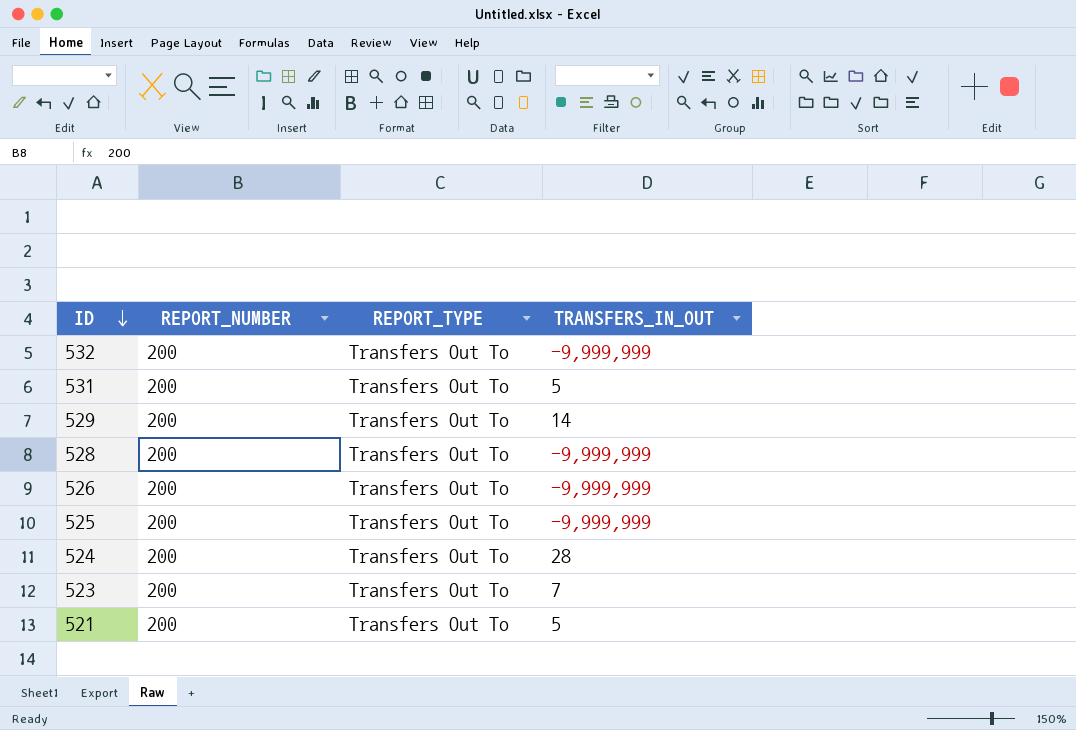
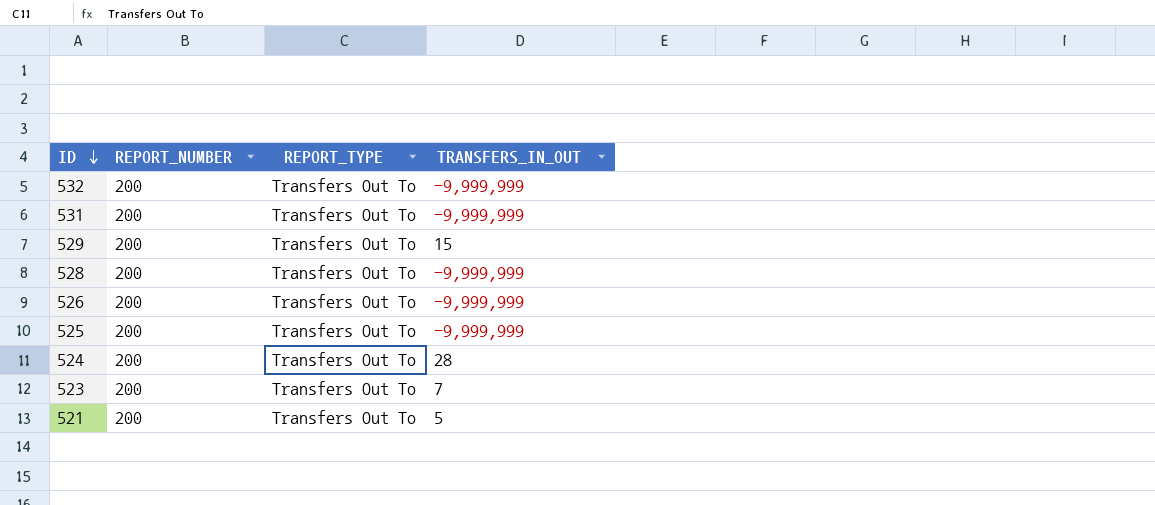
531 | TRANSFERS_IN_OUT: 5 -> -9,999,999
529 | TRANSFERS_IN_OUT: 14 -> 15

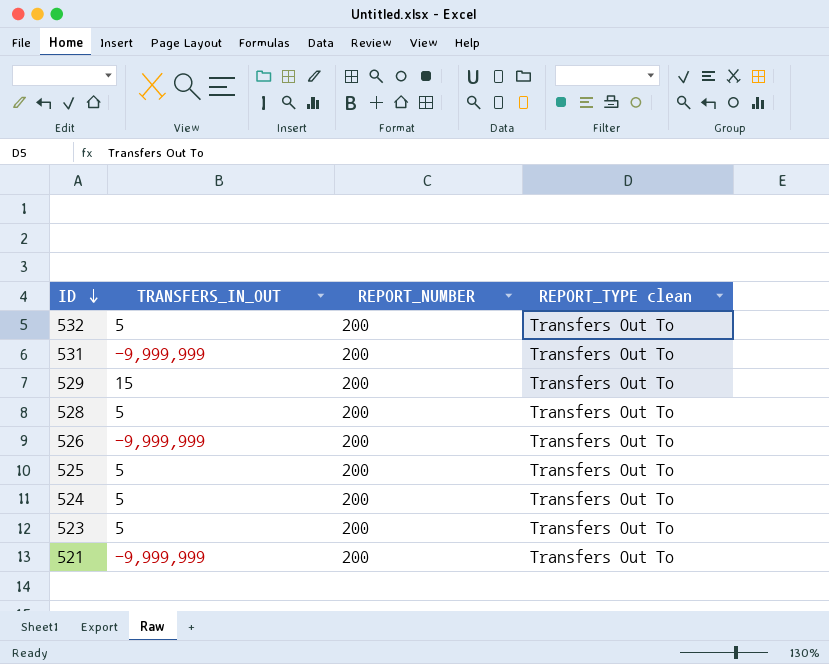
column TRANSFERS_IN_OUT | position: 4 -> 2
column name: REPORT_TYPE -> REPORT_TYPE clean
532 | TRANSFERS_IN_OUT: -9,999,999 -> 5
528 | TRANSFERS_IN_OUT: -9,999,999 -> 5
525 | TRANSFERS_IN_OUT: -9,999,999 -> 5
524 | TRANSFERS_IN_OUT: 28 -> 5
523 | TRANSFERS_IN_OUT: 7 -> 5
521 | TRANSFERS_IN_OUT: 5 -> -9,999,999

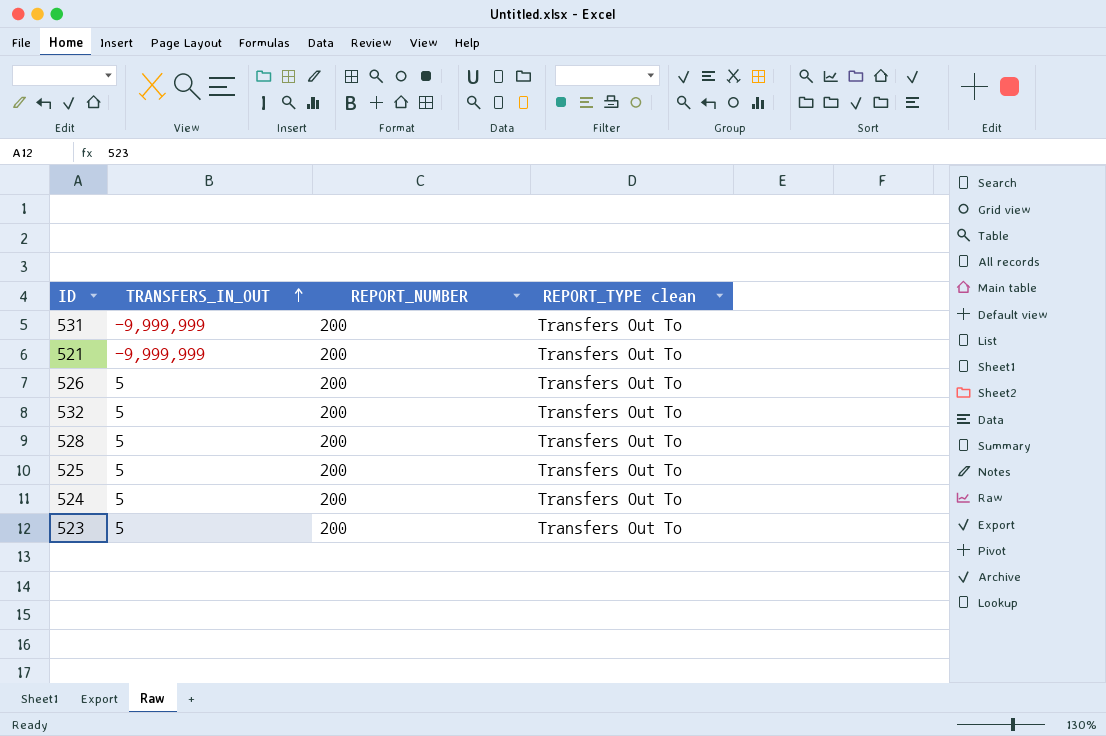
row order: ID descending -> TRANSFERS_IN_OUT ascending
row 529: 15 | 200 | Transfers Out To -> none
526 | TRANSFERS_IN_OUT: -9,999,999 -> 5

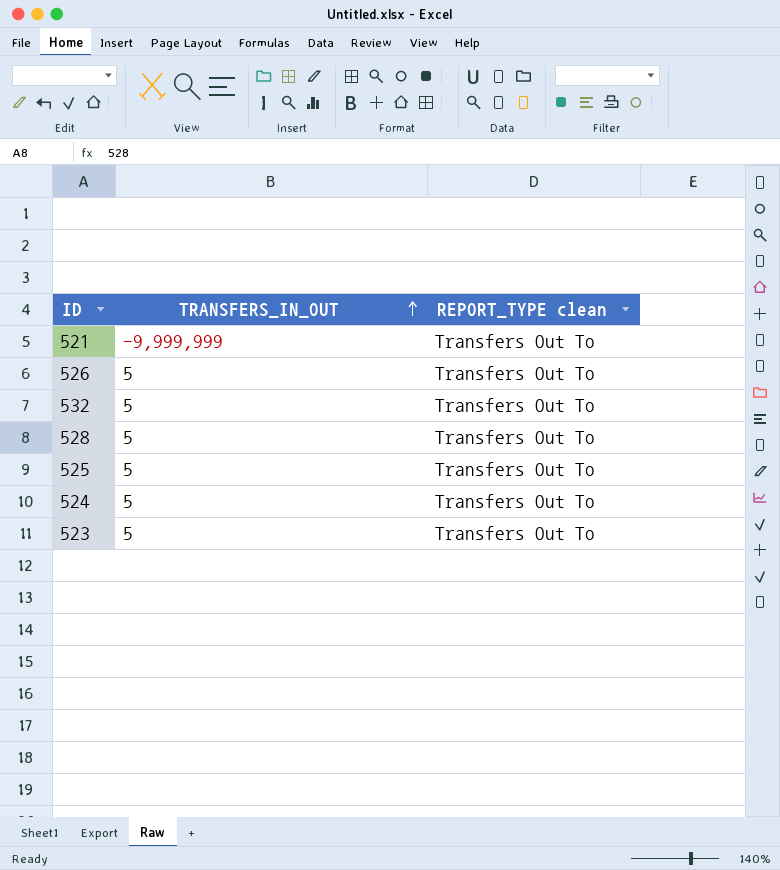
column REPORT_NUMBER | position: 3 -> none
row 531: -9,999,999 | 200 | Transfers Out To -> none

